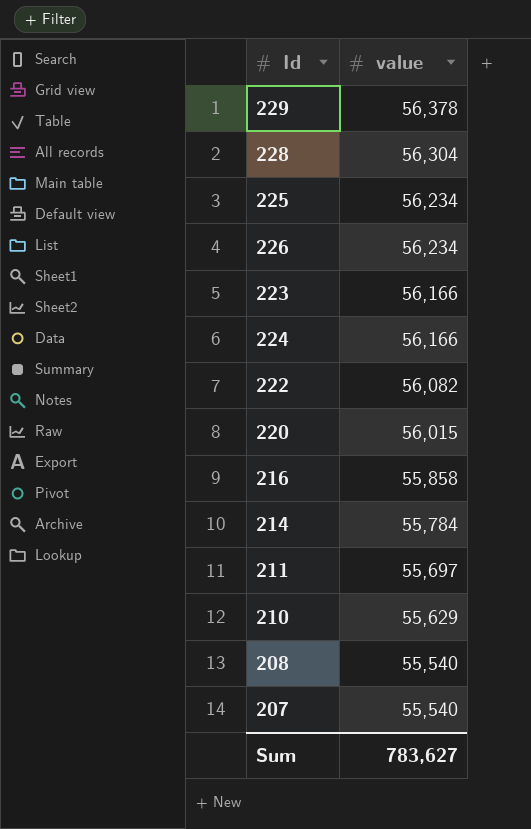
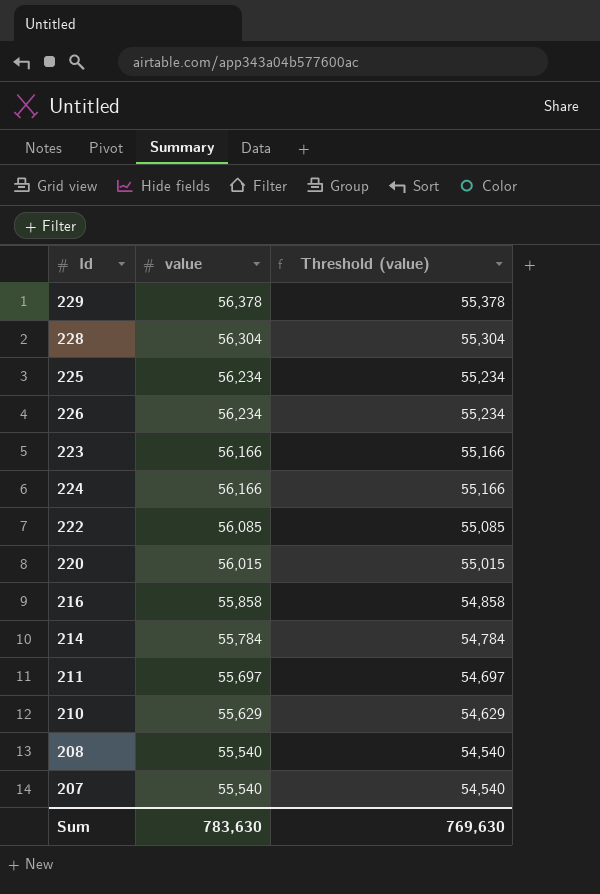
column Threshold (value) | formula: none -> [value] - 1000
222 | value: 56,082 -> 56,085
Sum | value: 783,627 -> 783,630

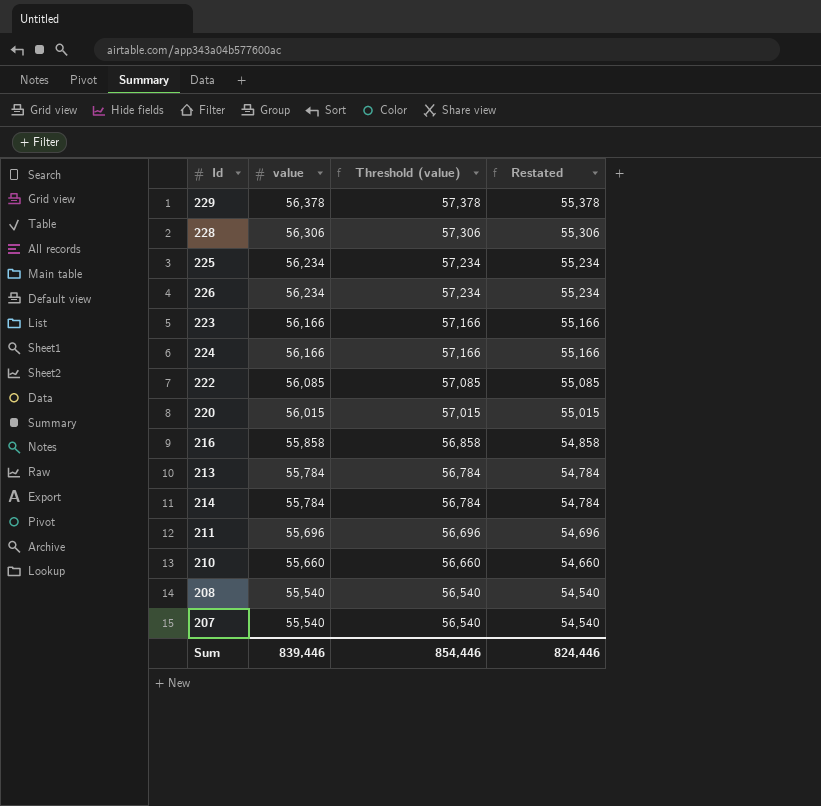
column Threshold (value) | formula: [value] - 1000 -> [value] + 1000
column Restated | formula: none -> [value] - 1000
228 | value: 56,304 -> 56,306
row 213: none -> 55,784 | 56,784 | 54,784
211 | value: 55,697 -> 55,696
210 | value: 55,629 -> 55,660
Sum | value: 783,630 -> 839,446
Sum | Threshold (value): 769,630 -> 854,446

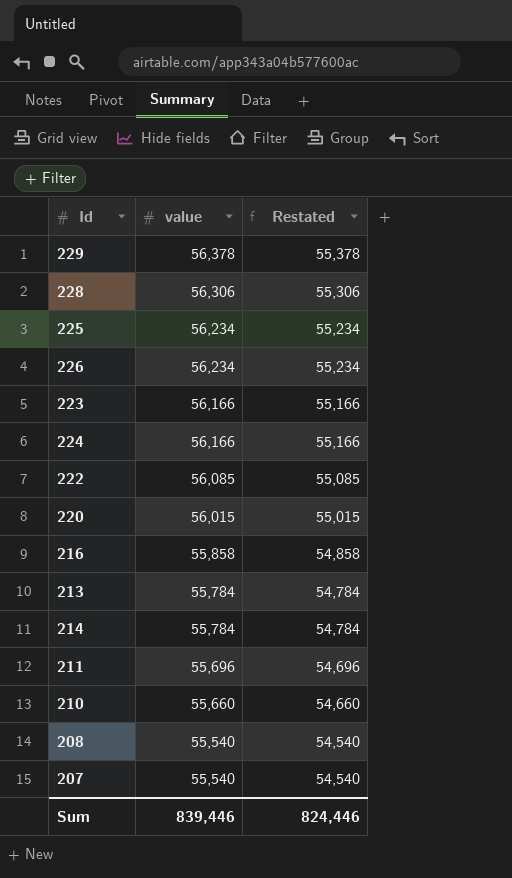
column Threshold (value) | formula: [value] + 1000 -> none

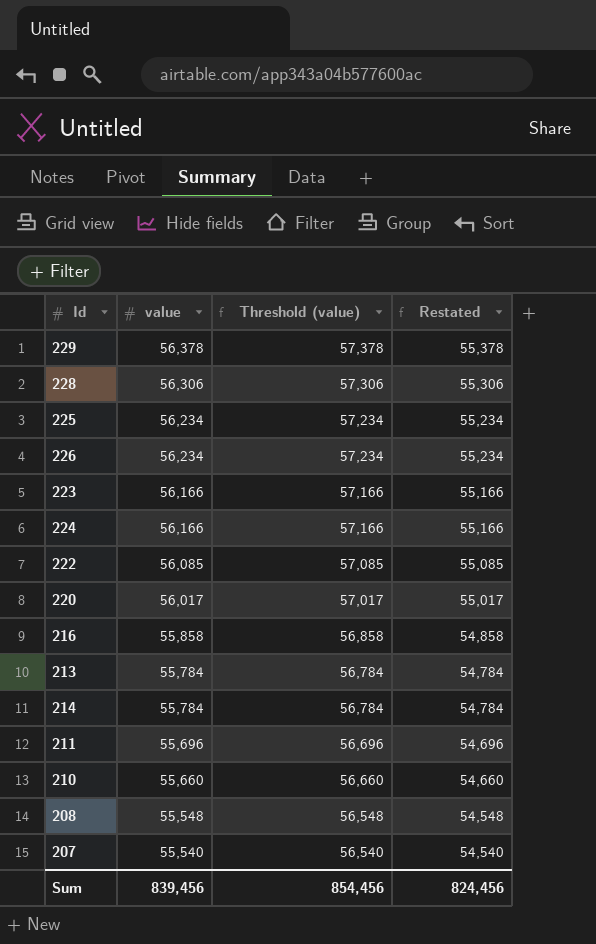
column Threshold (value) | formula: none -> [value] + 1000
220 | value: 56,015 -> 56,017
220 | Restated: 55,015 -> 55,017
208 | value: 55,540 -> 55,548
208 | Restated: 54,540 -> 54,548
Sum | value: 839,446 -> 839,456
Sum | Restated: 824,446 -> 824,456

